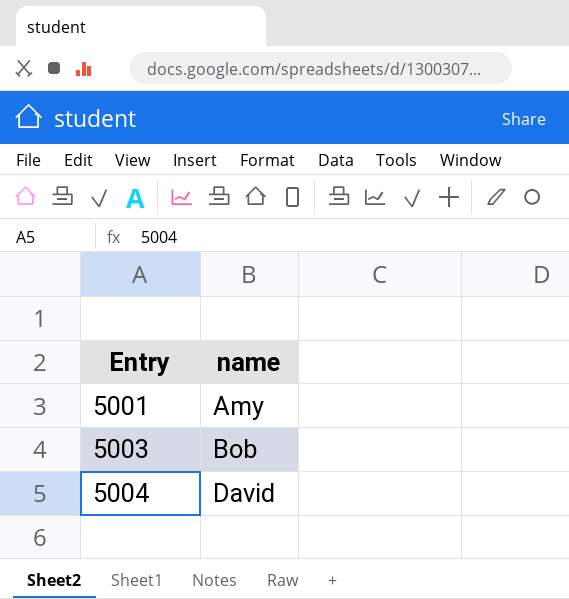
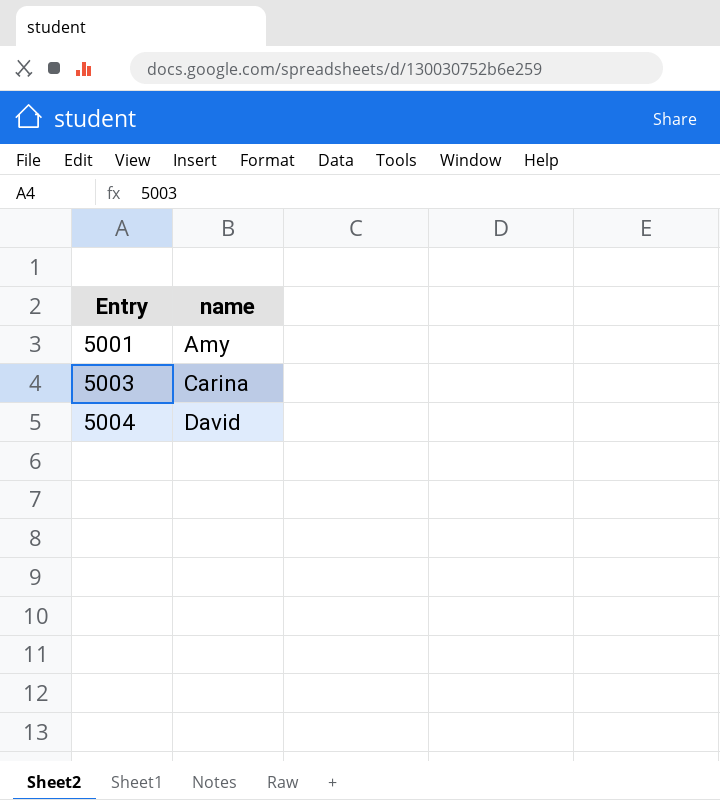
5003 | name: Bob -> Carina

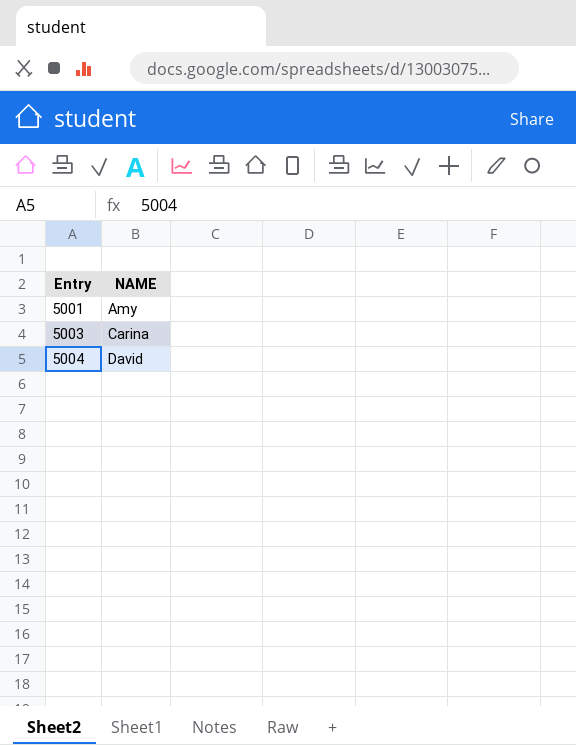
column name: name -> NAME

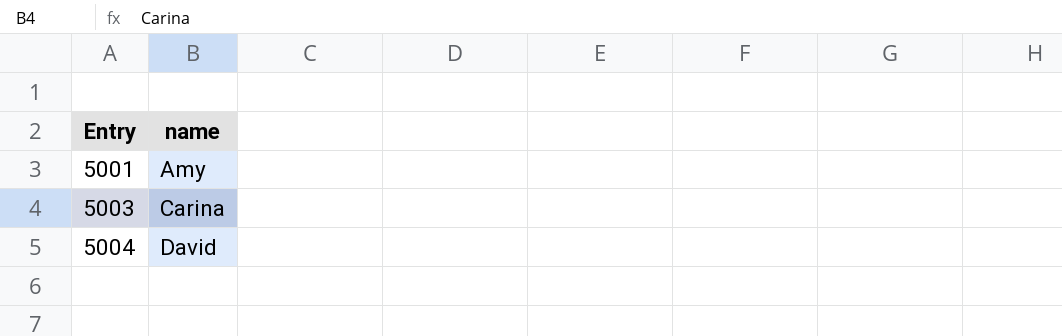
column name: NAME -> name

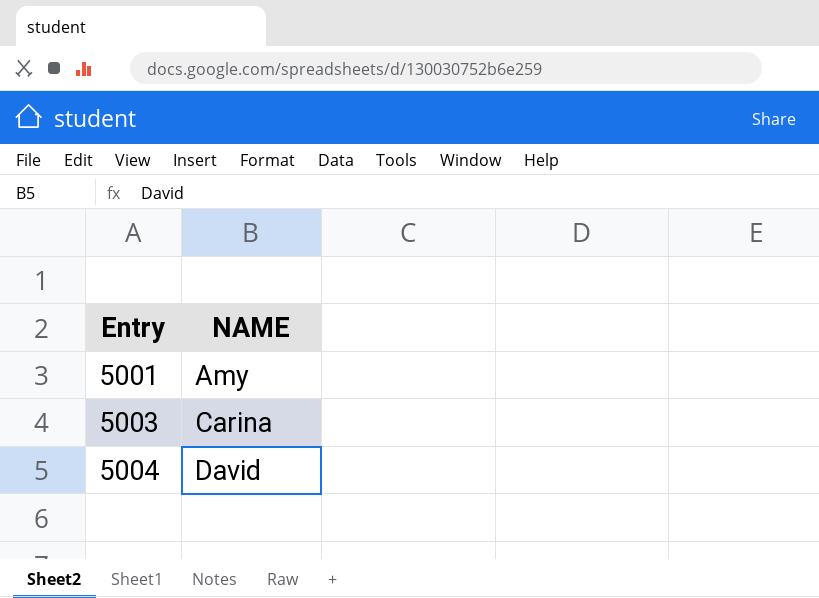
column name: name -> NAME

